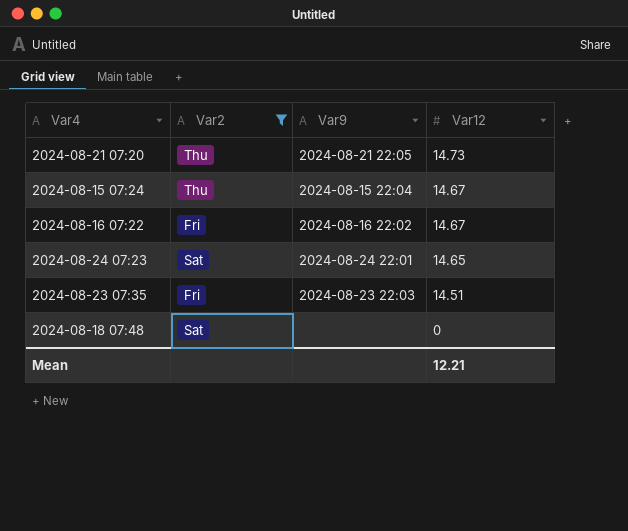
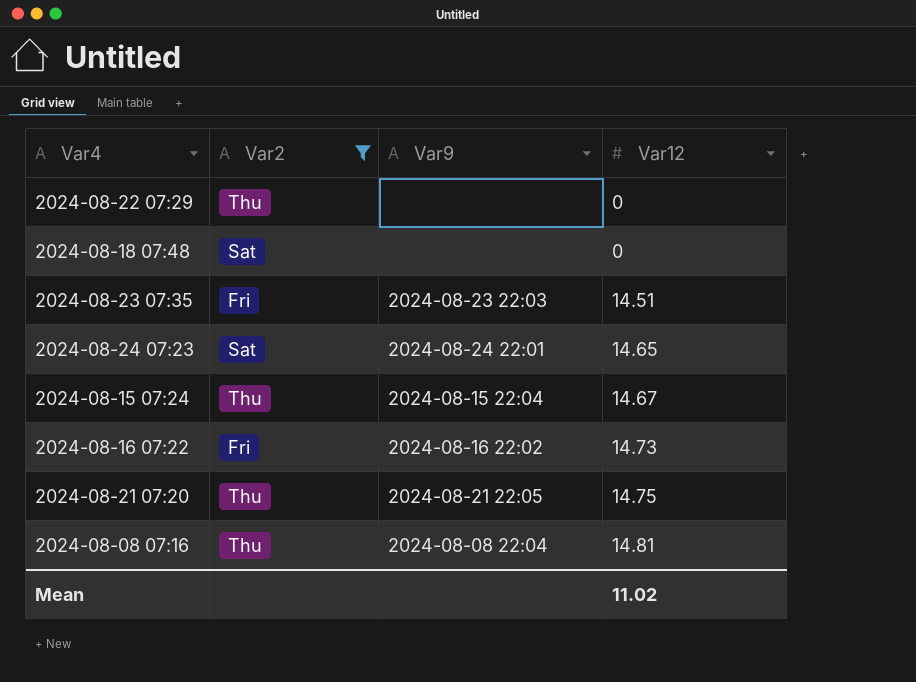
row order: Var12 descending -> Var12 ascending
row 2024-08-22 07:29: none -> Thu | none | 0
2024-08-16 07:22 | Var12: 14.67 -> 14.73
2024-08-21 07:20 | Var12: 14.73 -> 14.75
row 2024-08-08 07:16: none -> Thu | 2024-08-08 22:04 | 14.81
Mean | Var12: 12.21 -> 11.02

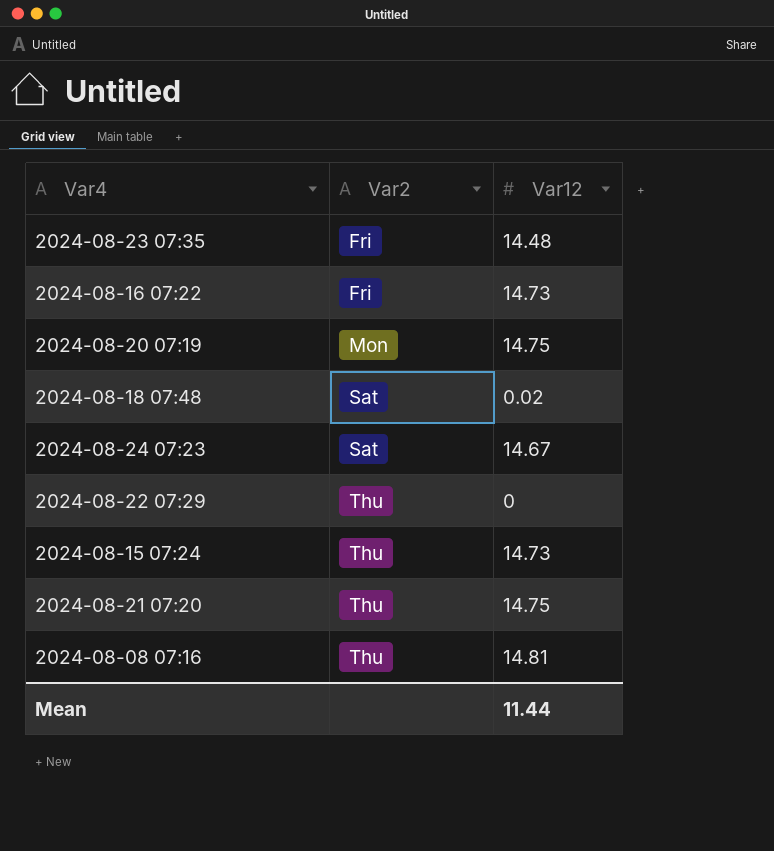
filter: Var2 != Mon -> none
row order: Var12 ascending -> Var2 ascending
column Var9 | position: 3 -> none
2024-08-23 07:35 | Var12: 14.51 -> 14.48
2024-08-18 07:48 | Var12: 0 -> 0.02
2024-08-24 07:23 | Var12: 14.65 -> 14.67
2024-08-15 07:24 | Var12: 14.67 -> 14.73
Mean | Var12: 11.02 -> 11.44

